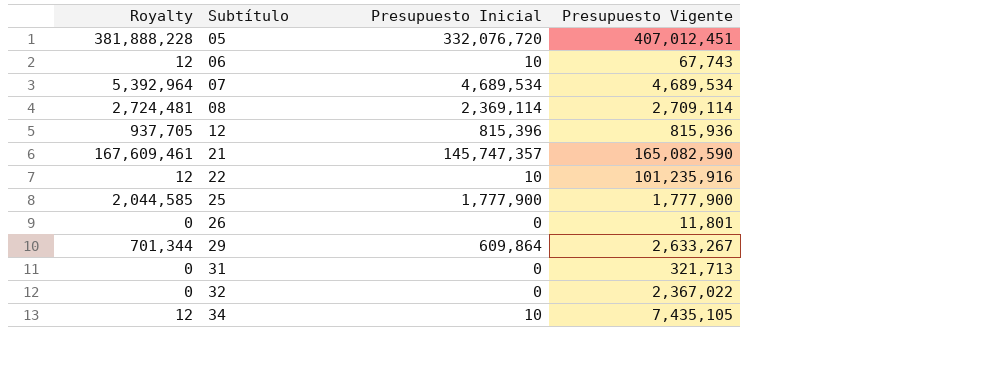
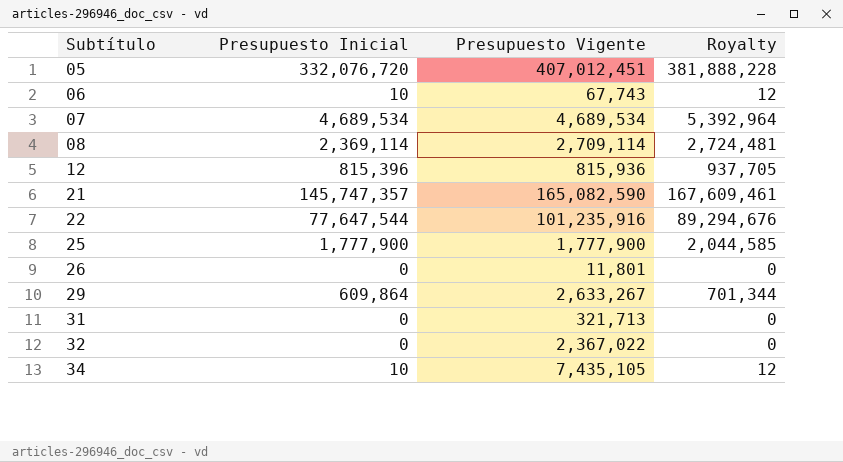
column Royalty | position: 1 -> 4
22 | Presupuesto Inicial: 10 -> 77,647,544
22 | Royalty: 12 -> 89,294,676

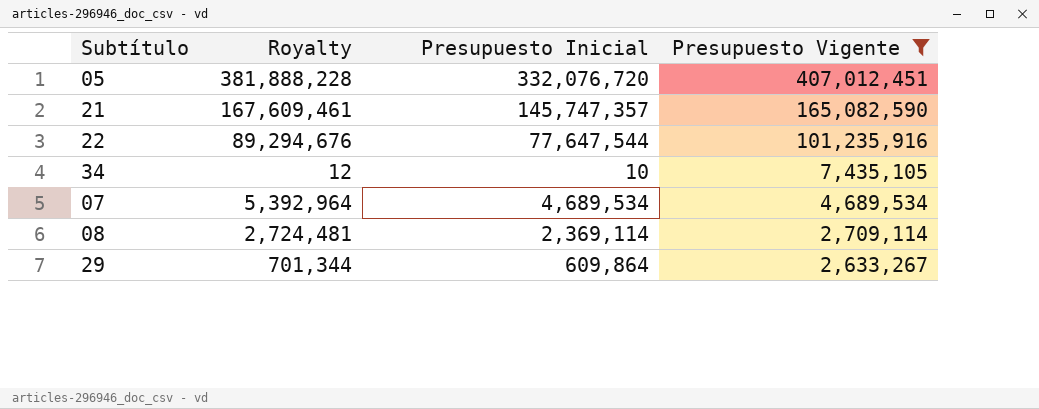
filter: none -> Presupuesto Vigente >= 2,633,267
row order: Subtítulo ascending -> Presupuesto Vigente descending
column Royalty | position: 4 -> 2

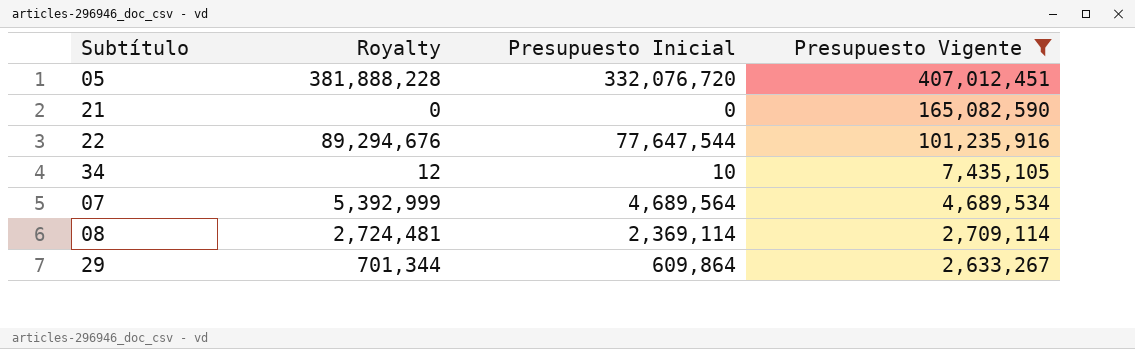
21 | Royalty: 167,609,461 -> 0
21 | Presupuesto Inicial: 145,747,357 -> 0
07 | Royalty: 5,392,964 -> 5,392,999
07 | Presupuesto Inicial: 4,689,534 -> 4,689,564

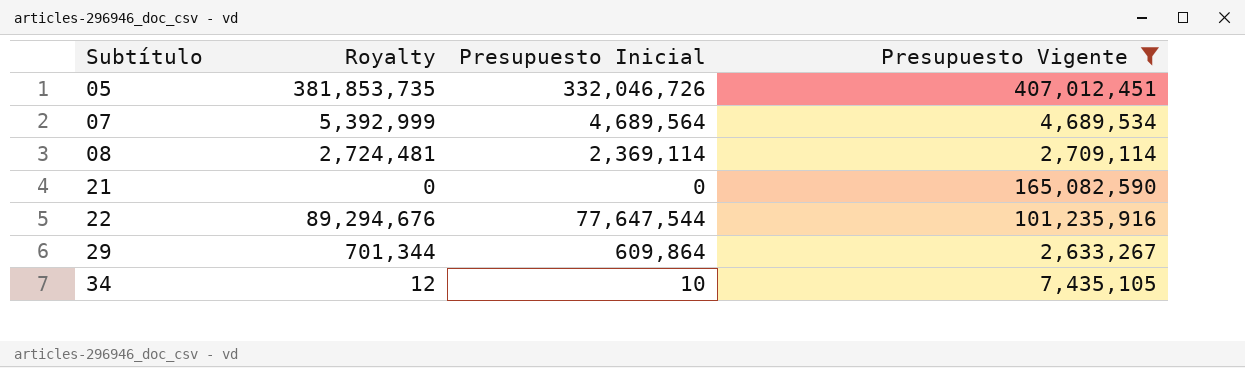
row order: Presupuesto Vigente descending -> Subtítulo ascending
05 | Royalty: 381,888,228 -> 381,853,735
05 | Presupuesto Inicial: 332,076,720 -> 332,046,726

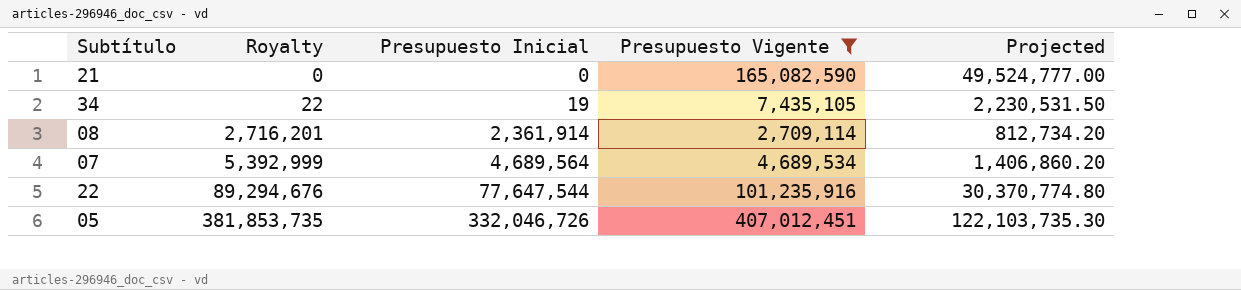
row order: Subtítulo ascending -> Royalty ascending
column Projected | formula: none -> [Presupuesto Vigente] * 0.3
row 29: 701,344 | 609,864 | 2,633,267 -> none
34 | Royalty: 12 -> 22
34 | Presupuesto Inicial: 10 -> 19
08 | Royalty: 2,724,481 -> 2,716,201
08 | Presupuesto Inicial: 2,369,114 -> 2,361,914

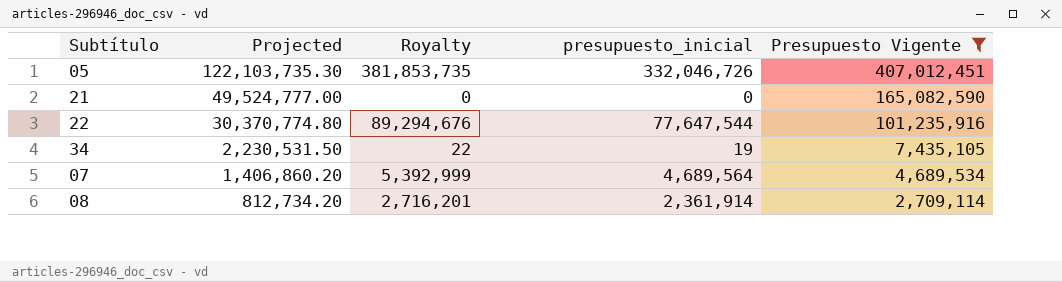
row order: Royalty ascending -> Projected descending
column Projected | position: 5 -> 2
column name: Presupuesto Inicial -> presupuesto_inicial

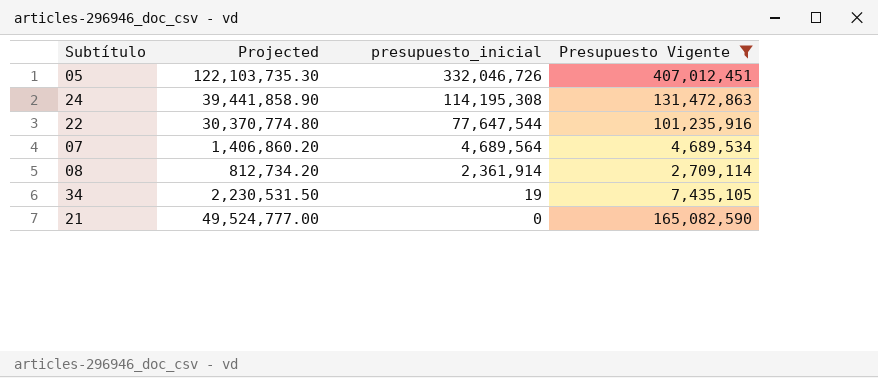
row order: Projected descending -> presupuesto_inicial descending
column Royalty | formula: [presupuesto_inicial] * 1.15 -> none
row 24: none -> 39,441,858.90 | 114,195,308 | 131,472,863

